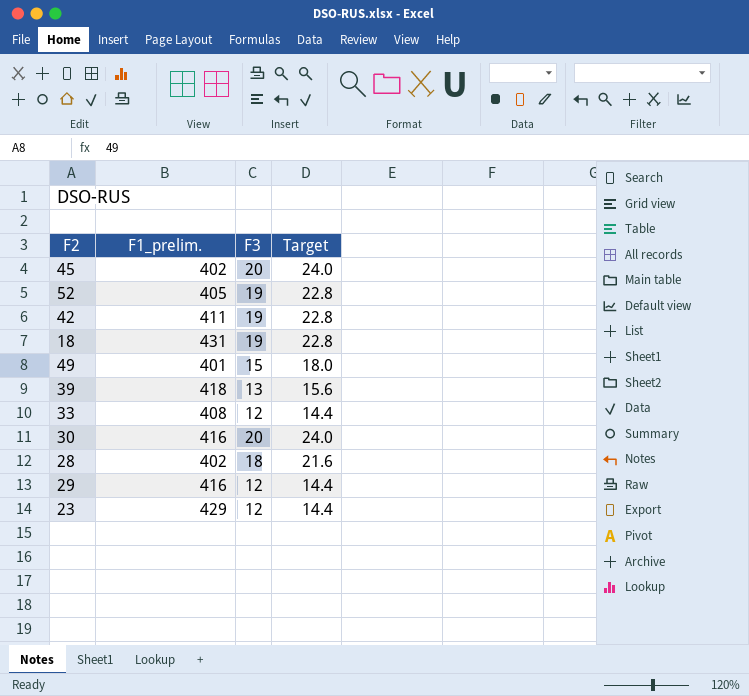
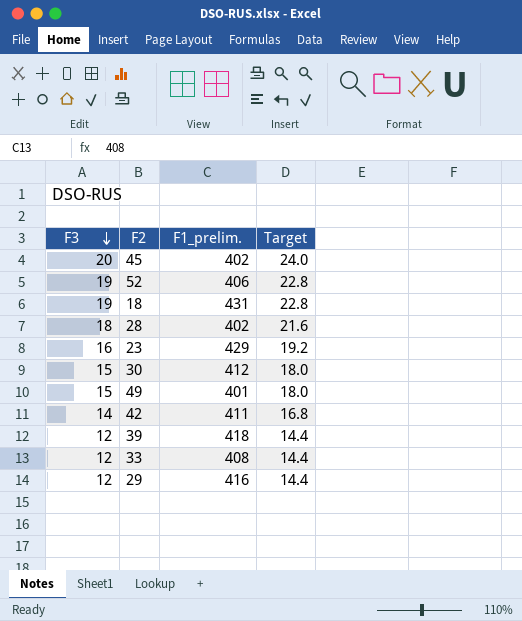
row order: none -> F3 descending
column F3 | position: 3 -> 1
52 | F1_prelim.: 405 -> 406
23 | F3: 12 -> 16
23 | Target: 14.4 -> 19.2
30 | F3: 20 -> 15
30 | F1_prelim.: 416 -> 412
30 | Target: 24.0 -> 18.0
42 | F3: 19 -> 14
42 | Target: 22.8 -> 16.8
39 | F3: 13 -> 12
39 | Target: 15.6 -> 14.4

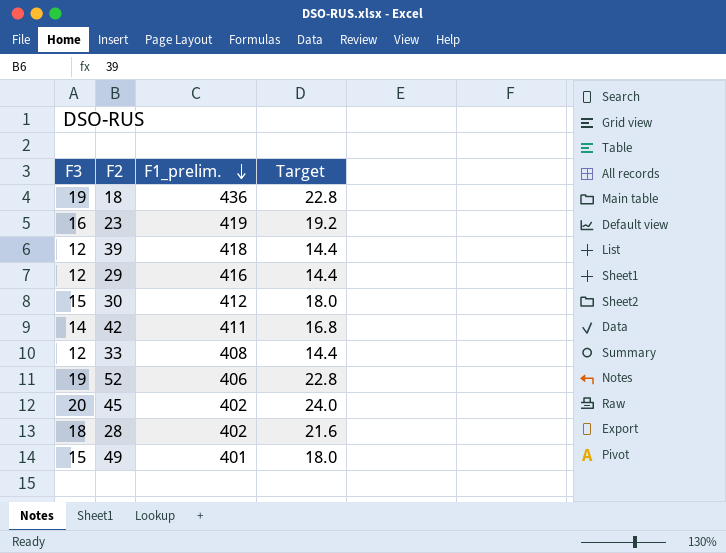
row order: F3 descending -> F1_prelim. descending
18 | F1_prelim.: 431 -> 436
23 | F1_prelim.: 429 -> 419

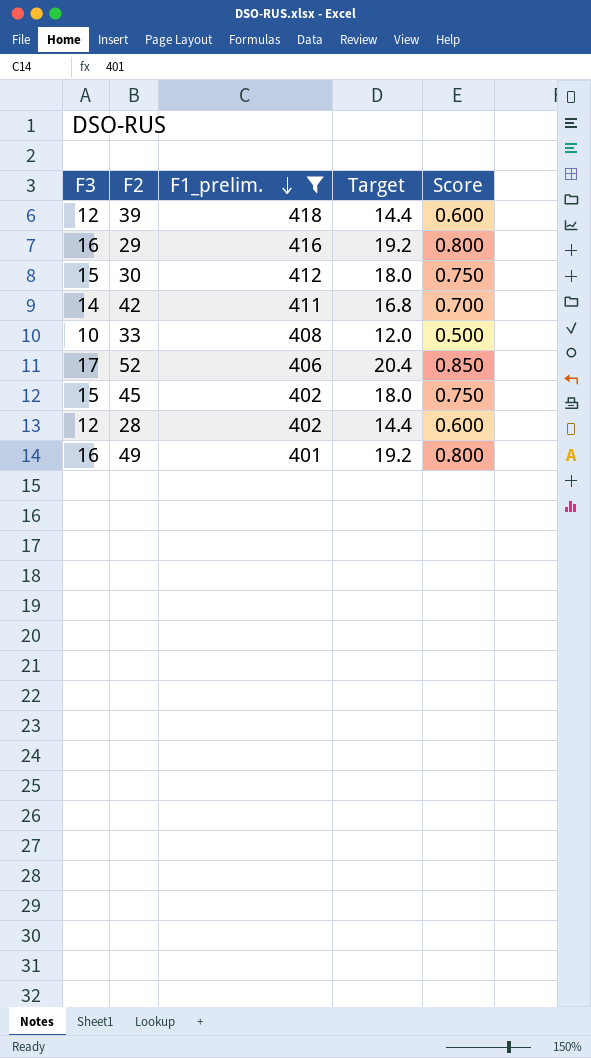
filter: none -> F1_prelim. <= 418
column Score | formula: none -> [F3] * 0.05
29 | F3: 12 -> 16
29 | Target: 14.4 -> 19.2
33 | F3: 12 -> 10
33 | Target: 14.4 -> 12.0
52 | F3: 19 -> 17
52 | Target: 22.8 -> 20.4
45 | F3: 20 -> 15
45 | Target: 24.0 -> 18.0
28 | F3: 18 -> 12
28 | Target: 21.6 -> 14.4
49 | F3: 15 -> 16
49 | Target: 18.0 -> 19.2

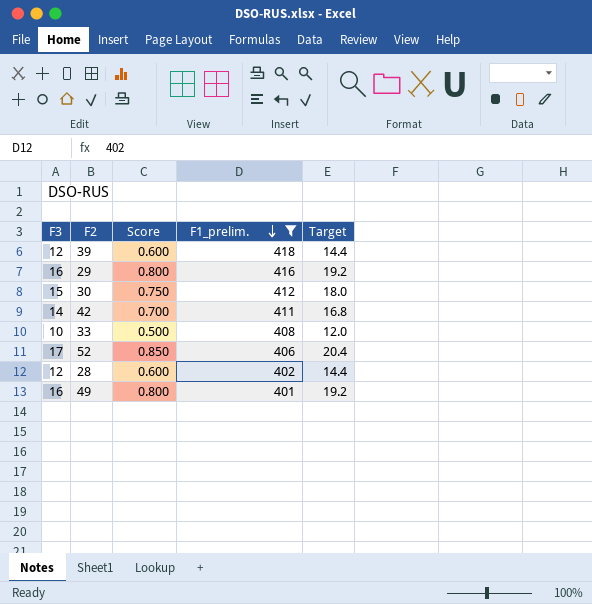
column Score | position: 5 -> 3
row 45: 15 | 402 | 18.0 | 0.750 -> none

